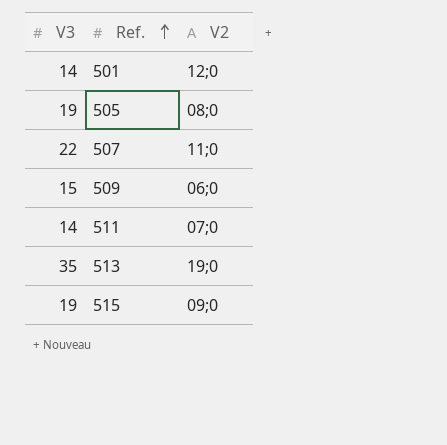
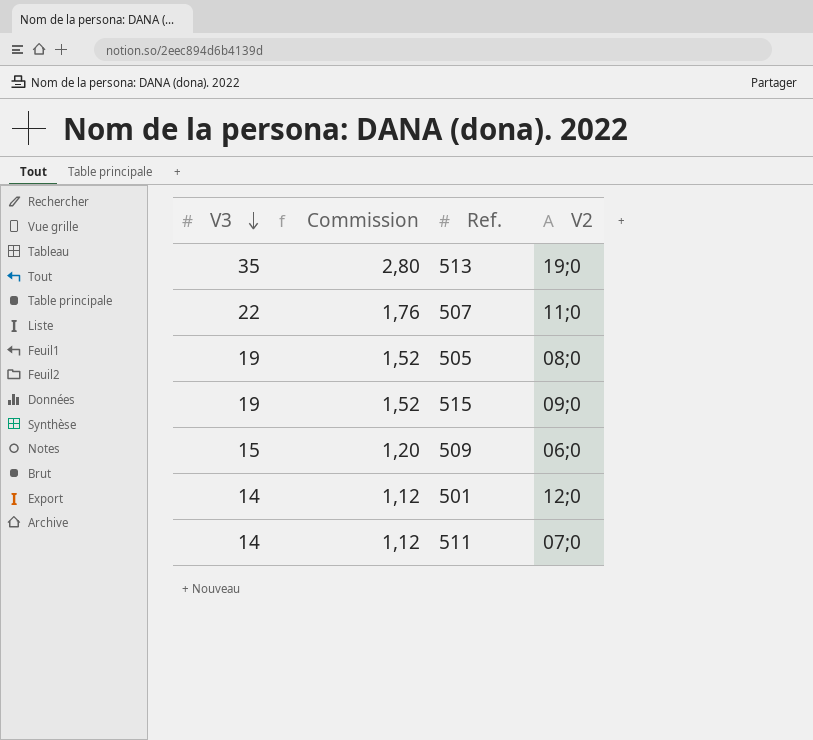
row order: Ref. ascending -> V3 descending
column Commission | formula: none -> [V3] * 0,08

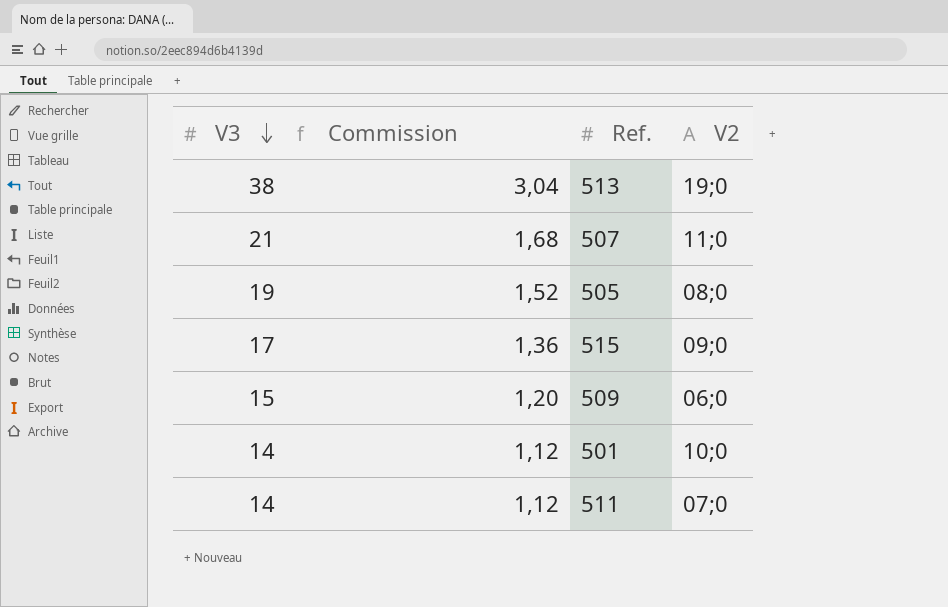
513 | V3: 35 -> 38
513 | Commission: 2,80 -> 3,04
507 | V3: 22 -> 21
507 | Commission: 1,76 -> 1,68
515 | V3: 19 -> 17
515 | Commission: 1,52 -> 1,36
501 | V2: 12;0 -> 10;0

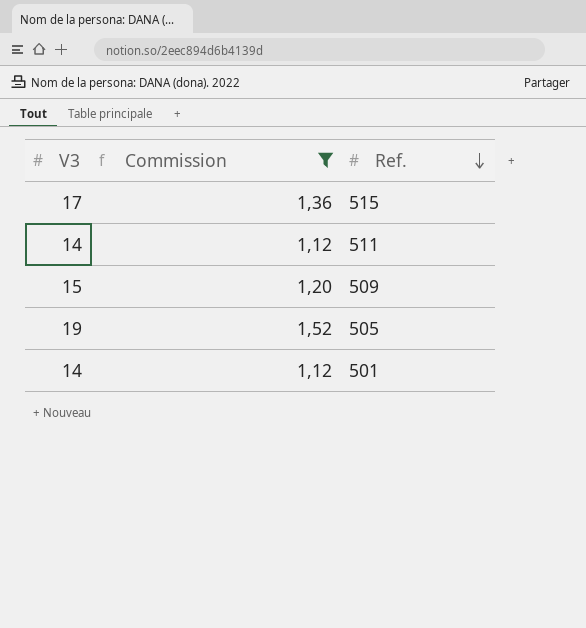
filter: none -> Commission <= 1,52
row order: V3 descending -> Ref. descending
column V2 | position: 4 -> none

